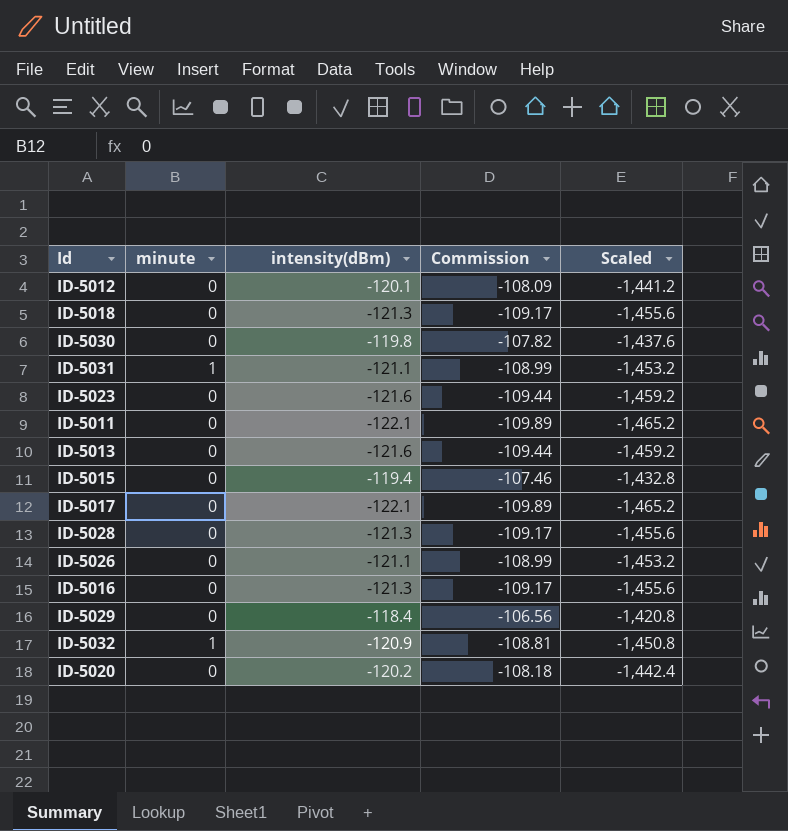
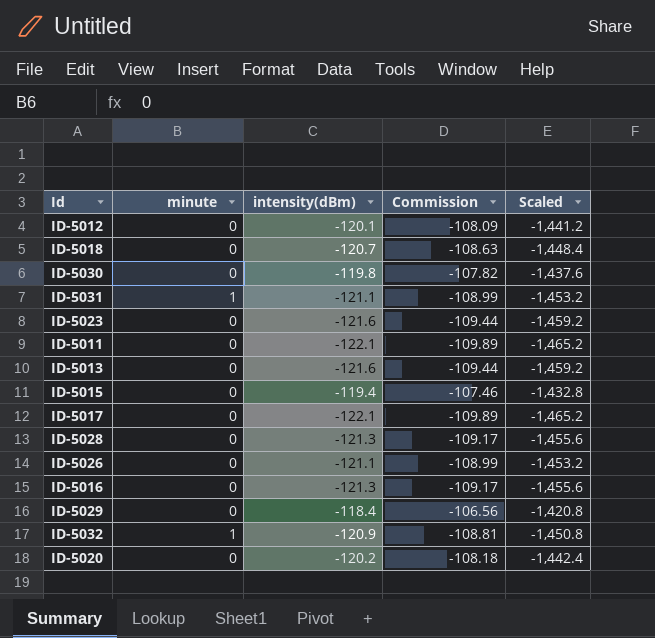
ID-5018 | intensity(dBm): -121.3 -> -120.7
ID-5018 | Commission: -109.17 -> -108.63
ID-5018 | Scaled: -1,455.6 -> -1,448.4

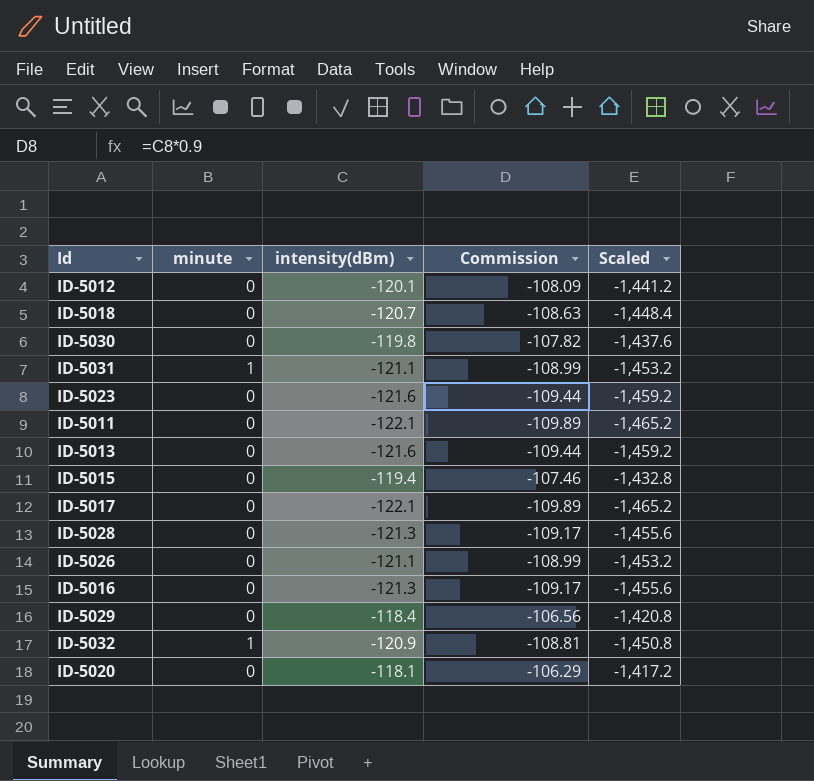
ID-5020 | intensity(dBm): -120.2 -> -118.1
ID-5020 | Commission: -108.18 -> -106.29
ID-5020 | Scaled: -1,442.4 -> -1,417.2

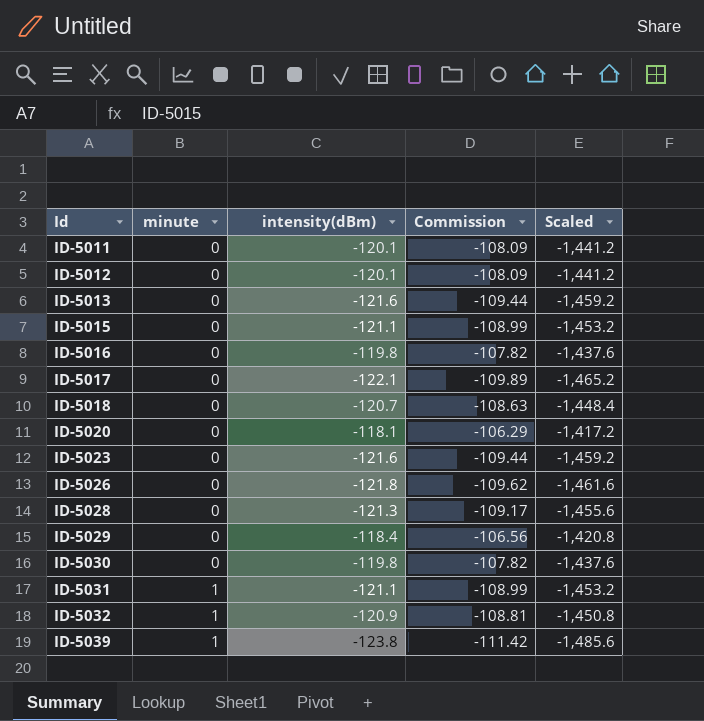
row order: none -> Id ascending
ID-5011 | intensity(dBm): -122.1 -> -120.1
ID-5011 | Commission: -109.89 -> -108.09
ID-5011 | Scaled: -1,465.2 -> -1,441.2
ID-5015 | intensity(dBm): -119.4 -> -121.1
ID-5015 | Commission: -107.46 -> -108.99
ID-5015 | Scaled: -1,432.8 -> -1,453.2
ID-5016 | intensity(dBm): -121.3 -> -119.8
ID-5016 | Commission: -109.17 -> -107.82
ID-5016 | Scaled: -1,455.6 -> -1,437.6
ID-5026 | intensity(dBm): -121.1 -> -121.8
ID-5026 | Commission: -108.99 -> -109.62
ID-5026 | Scaled: -1,453.2 -> -1,461.6
row ID-5039: none -> 1 | -123.8 | -111.42 | -1,485.6

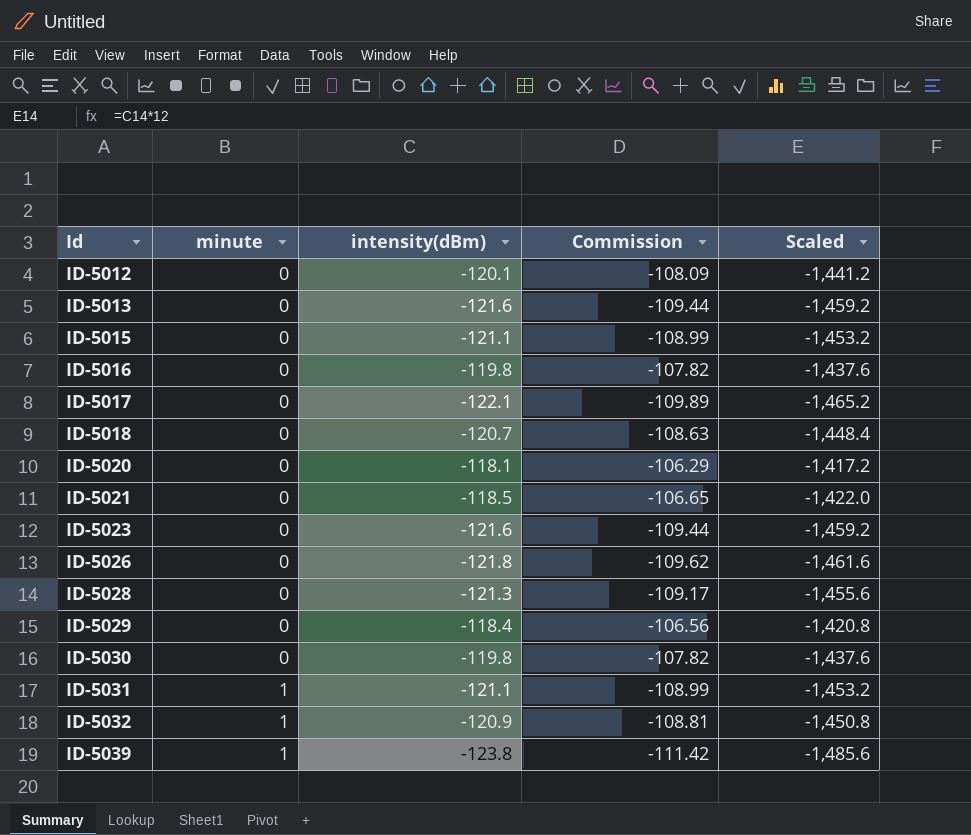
row ID-5011: 0 | -120.1 | -108.09 | -1,441.2 -> none
row ID-5021: none -> 0 | -118.5 | -106.65 | -1,422.0

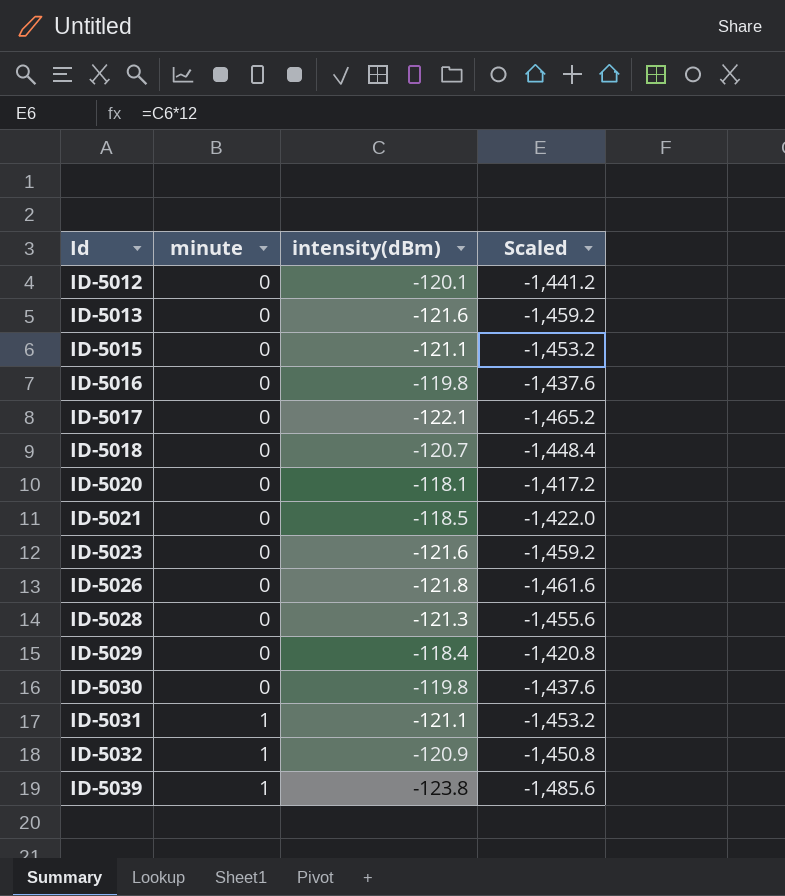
column Commission | formula: [intensity(dBm)] * 0.9 -> none

